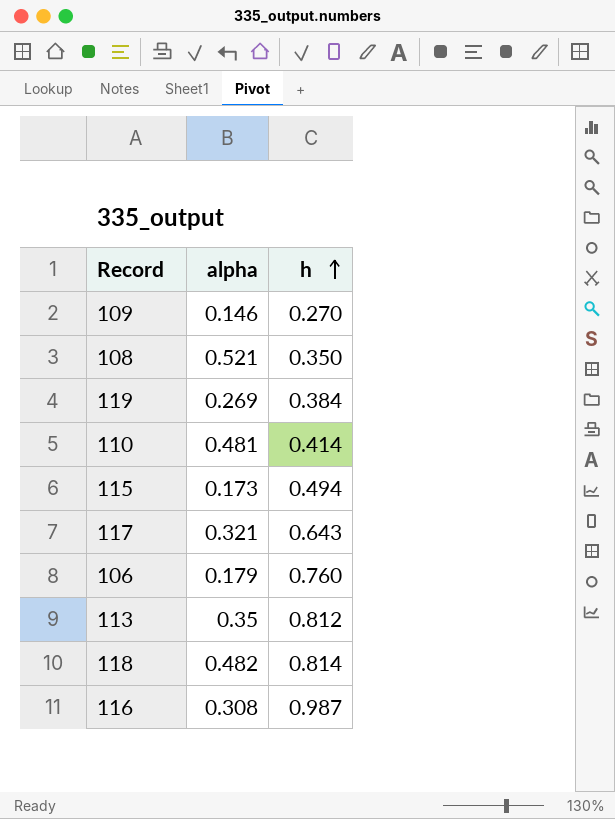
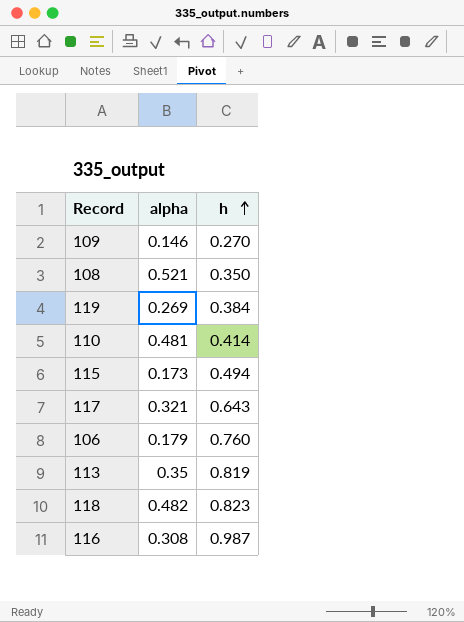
113 | h: 0.812 -> 0.819
118 | h: 0.814 -> 0.823

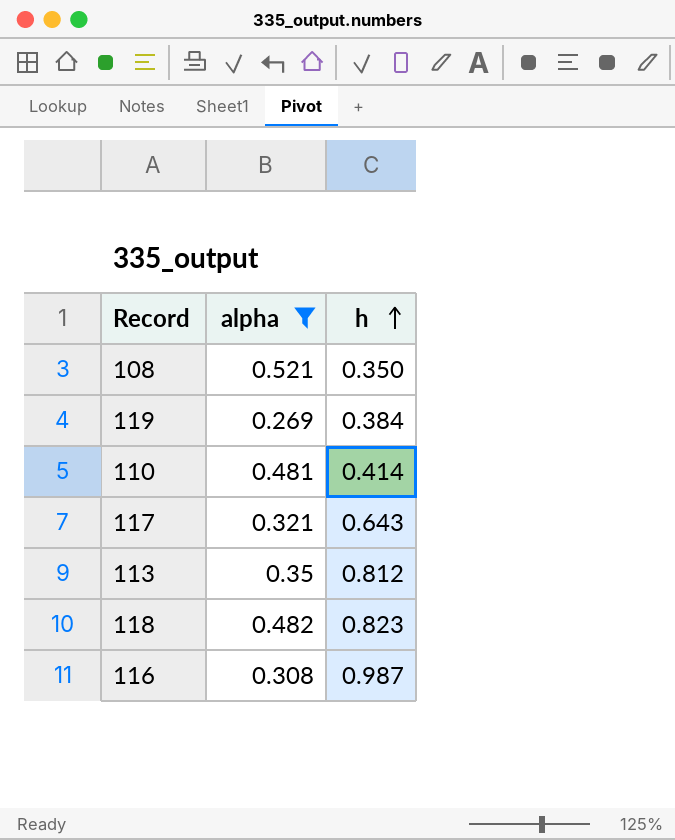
filter: none -> alpha >= 0.269
113 | h: 0.819 -> 0.812

